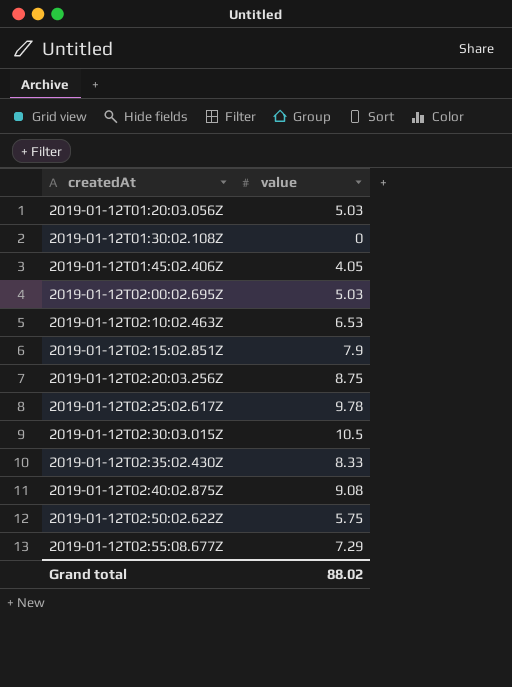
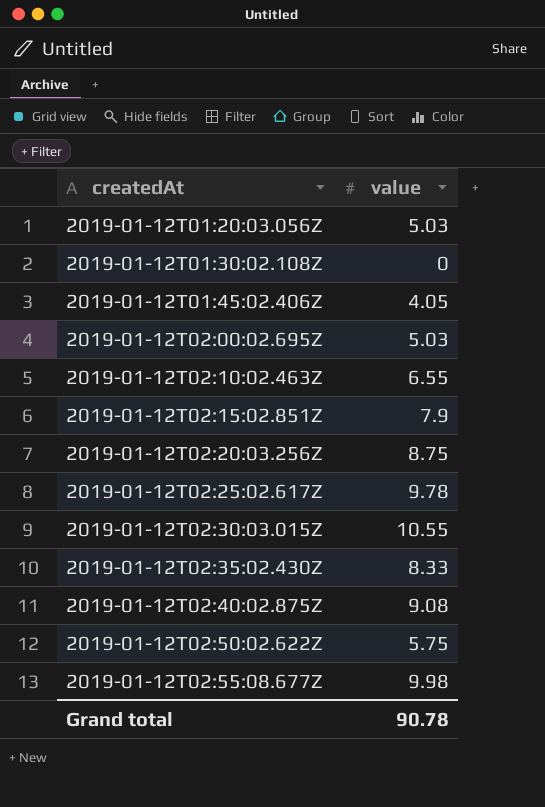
2019-01-12T02:10:02.463Z | value: 6.53 -> 6.55
2019-01-12T02:30:03.015Z | value: 10.5 -> 10.55
2019-01-12T02:55:08.677Z | value: 7.29 -> 9.98
Grand total | value: 88.02 -> 90.78

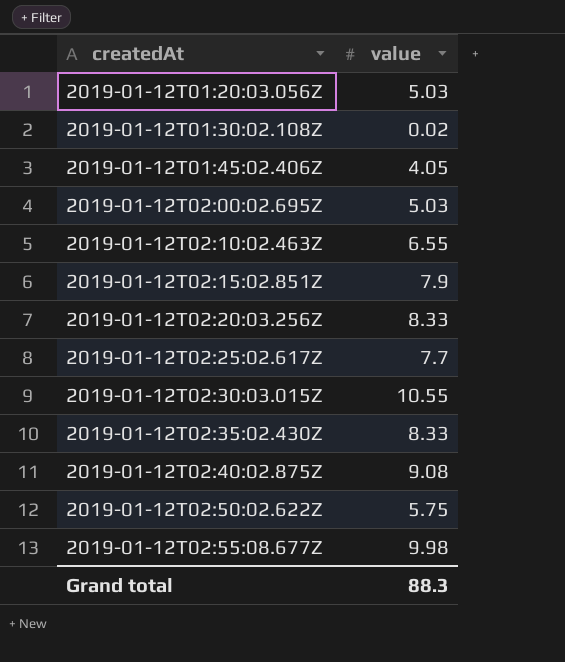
2019-01-12T01:30:02.108Z | value: 0 -> 0.02
2019-01-12T02:20:03.256Z | value: 8.75 -> 8.33
2019-01-12T02:25:02.617Z | value: 9.78 -> 7.7
Grand total | value: 90.78 -> 88.3

